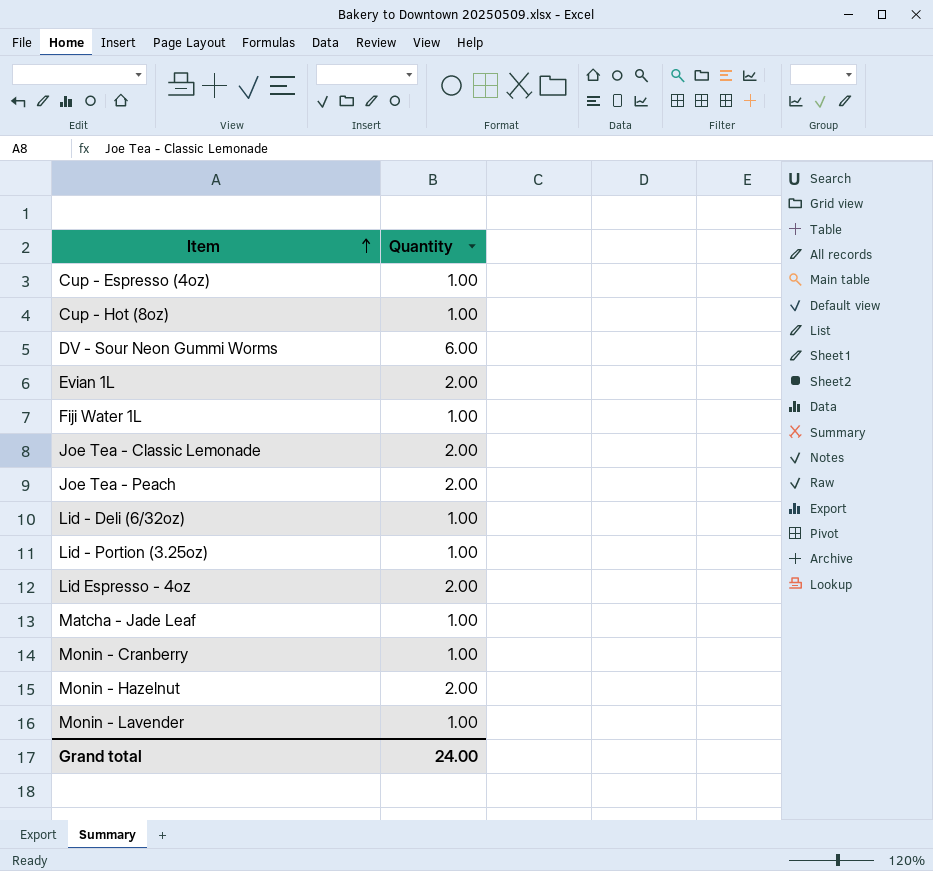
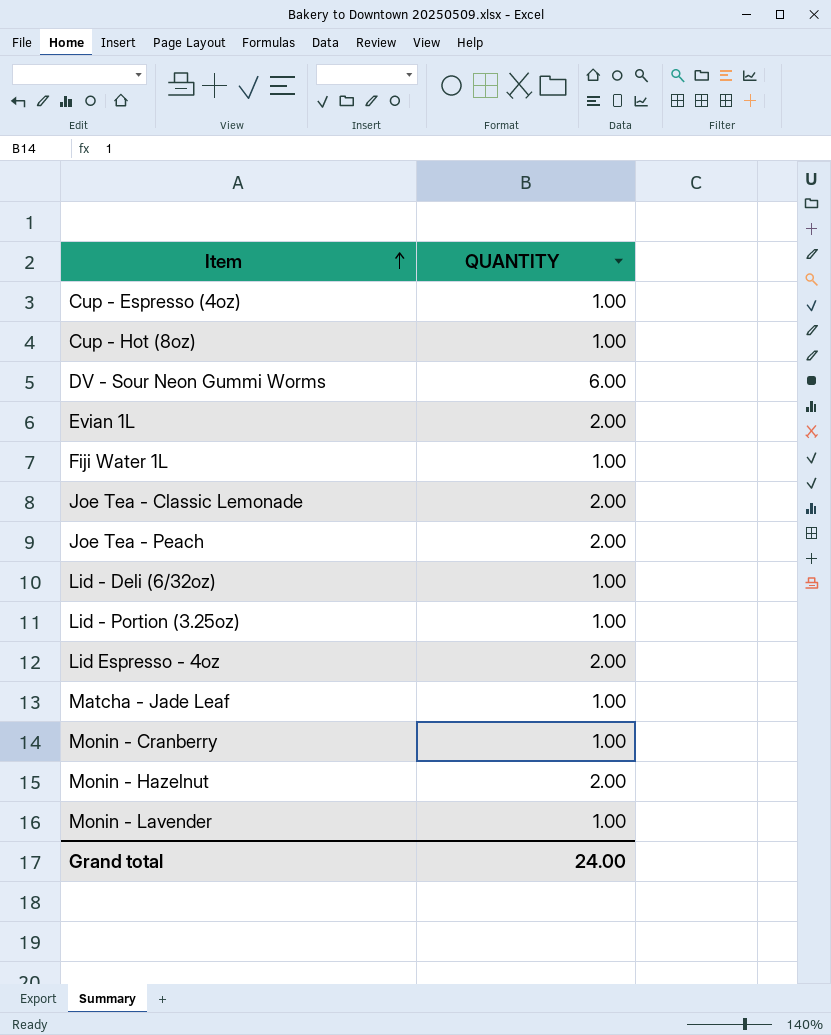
column name: Quantity -> QUANTITY

